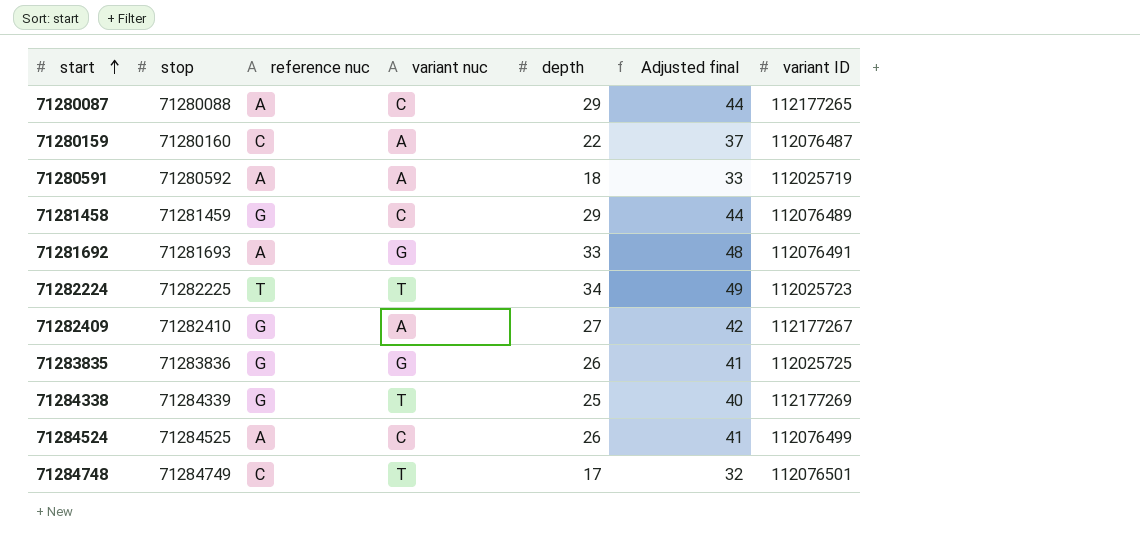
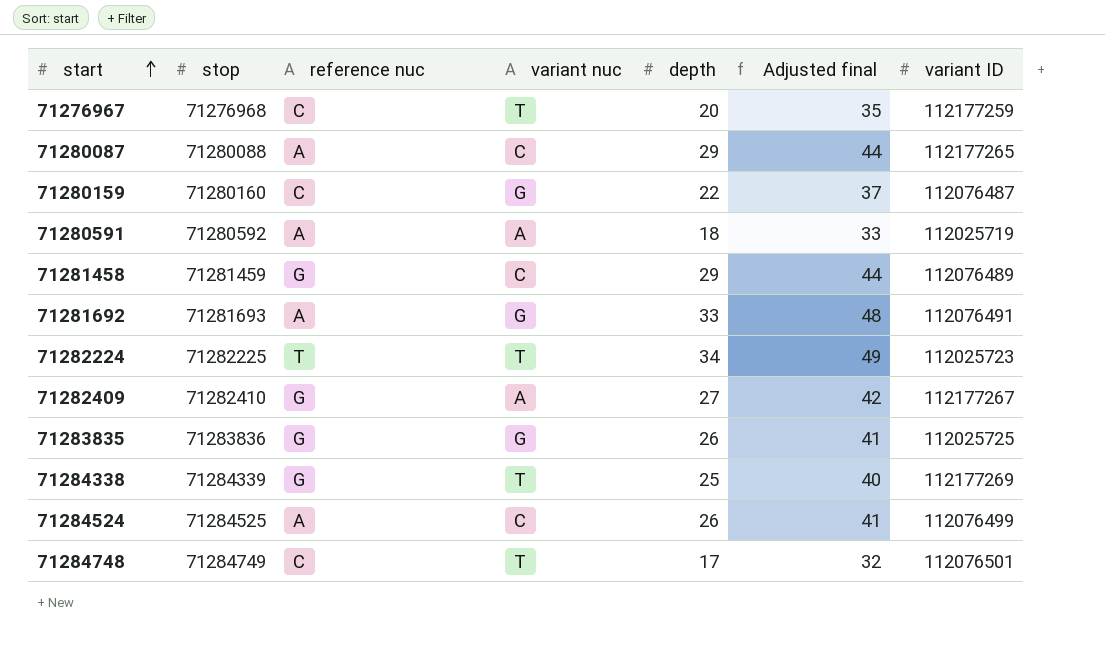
row 71276967: none -> 71276968 | C | T | 20 | 35 | 112177259
71280159 | variant nuc: A -> G

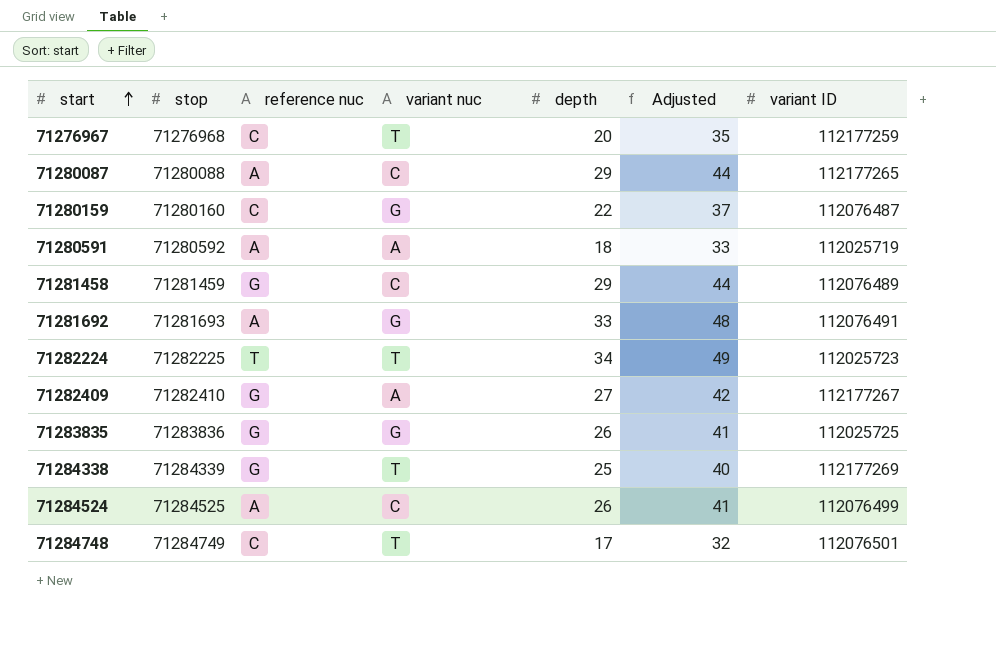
column name: Adjusted final -> Adjusted

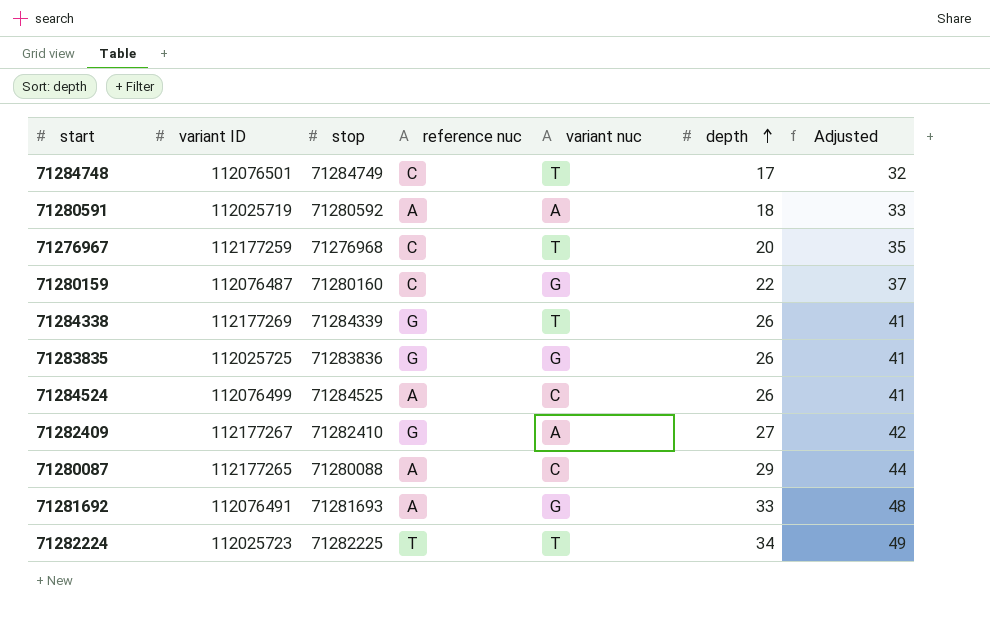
row order: start ascending -> depth ascending
column variant ID | position: 7 -> 2
row 71281458: 71281459 | G | C | 29 | 44 | 112076489 -> none
71284338 | depth: 25 -> 26
71284338 | Adjusted: 40 -> 41

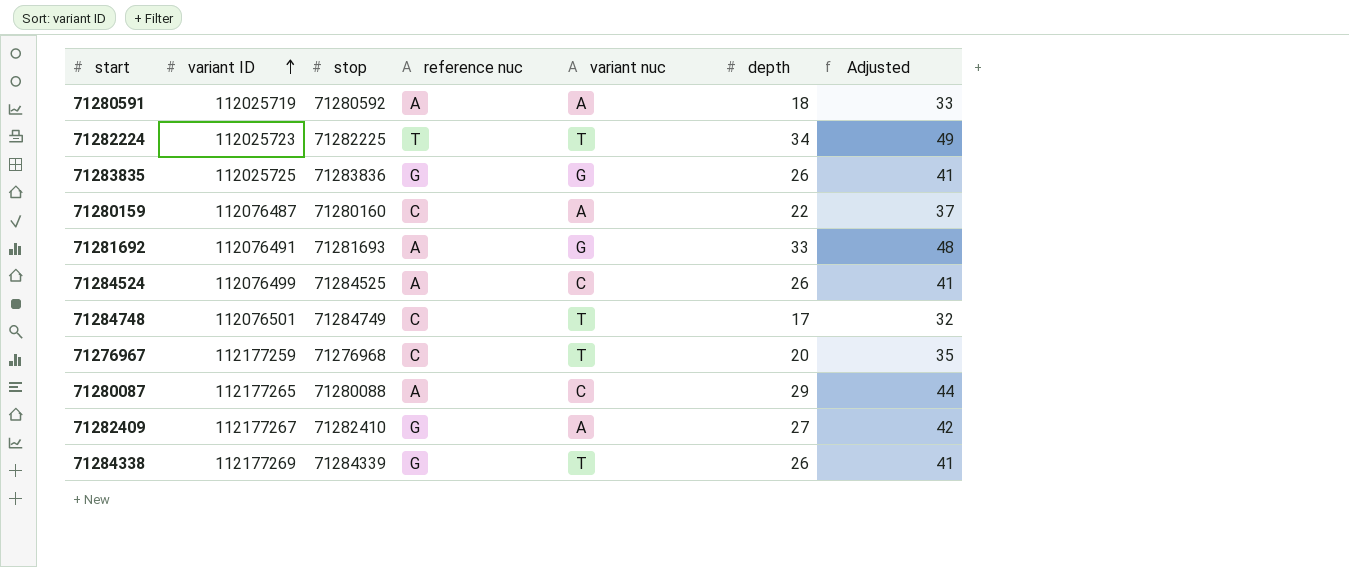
row order: depth ascending -> variant ID ascending
71280159 | variant nuc: G -> A

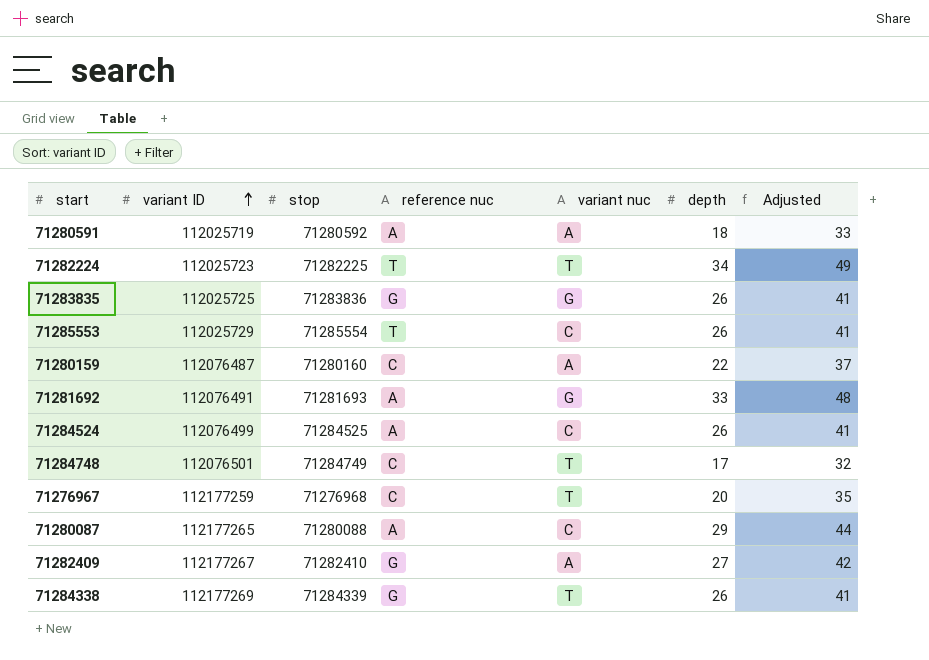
row 71285553: none -> 112025729 | 71285554 | T | C | 26 | 41

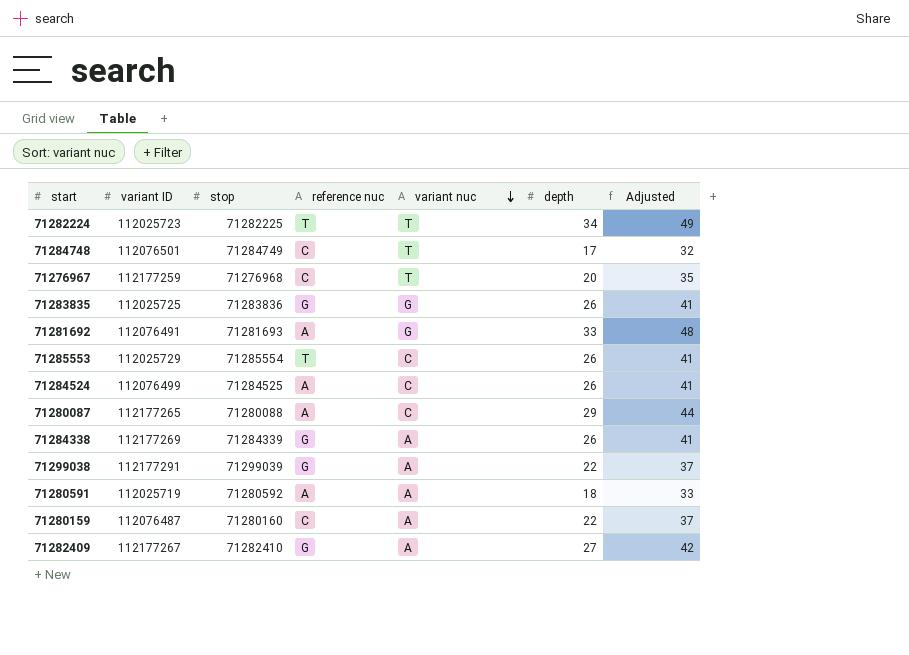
row order: variant ID ascending -> variant nuc descending
71284338 | variant nuc: T -> A
row 71299038: none -> 112177291 | 71299039 | G | A | 22 | 37

